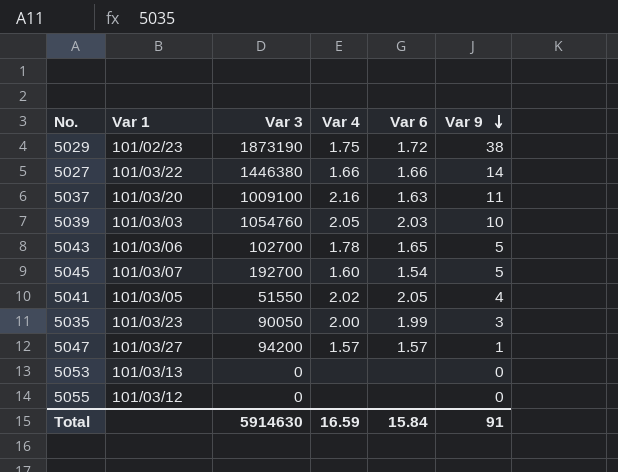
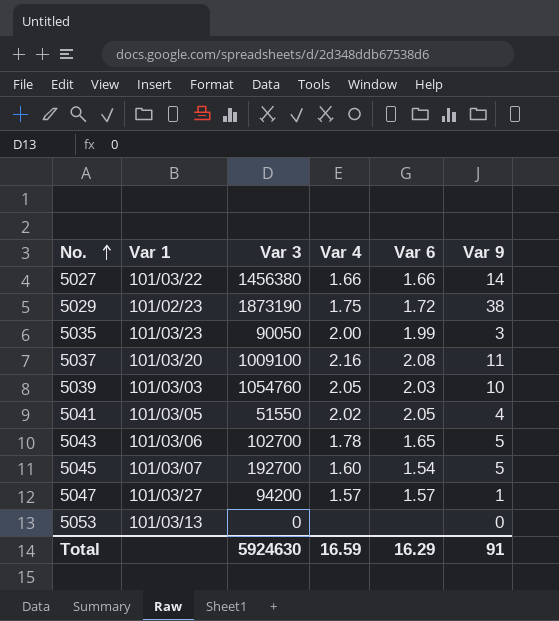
row order: Var 9 descending -> No. ascending
row 5055: 101/03/12 | 0 | none | none | 0 -> none
5027 | Var 3: 1446380 -> 1456380
5037 | Var 6: 1.63 -> 2.08
Total | Var 3: 5914630 -> 5924630
Total | Var 6: 15.84 -> 16.29

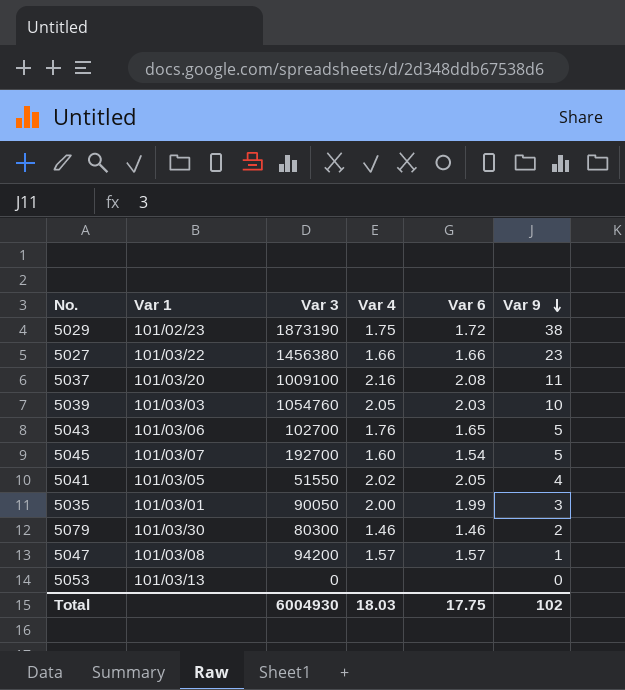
row order: No. ascending -> Var 9 descending
5027 | Var 9: 14 -> 23
5043 | Var 4: 1.78 -> 1.76
5035 | Var 1: 101/03/23 -> 101/03/01
row 5079: none -> 101/03/30 | 80300 | 1.46 | 1.46 | 2
5047 | Var 1: 101/03/27 -> 101/03/08
Total | Var 3: 5924630 -> 6004930
Total | Var 4: 16.59 -> 18.03
Total | Var 6: 16.29 -> 17.75
Total | Var 9: 91 -> 102

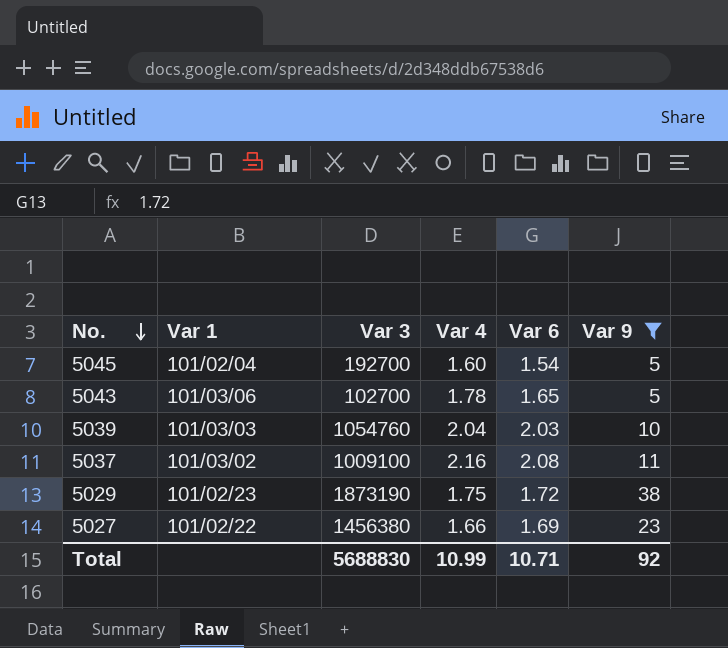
filter: none -> Var 9 >= 5
row order: Var 9 descending -> No. descending
5045 | Var 1: 101/03/07 -> 101/02/04
5043 | Var 4: 1.76 -> 1.78
5039 | Var 4: 2.05 -> 2.04
5037 | Var 1: 101/03/20 -> 101/03/02
5027 | Var 1: 101/03/22 -> 101/02/22
5027 | Var 6: 1.66 -> 1.69
Total | Var 3: 6004930 -> 5688830
Total | Var 4: 18.03 -> 10.99
Total | Var 6: 17.75 -> 10.71
Total | Var 9: 102 -> 92

